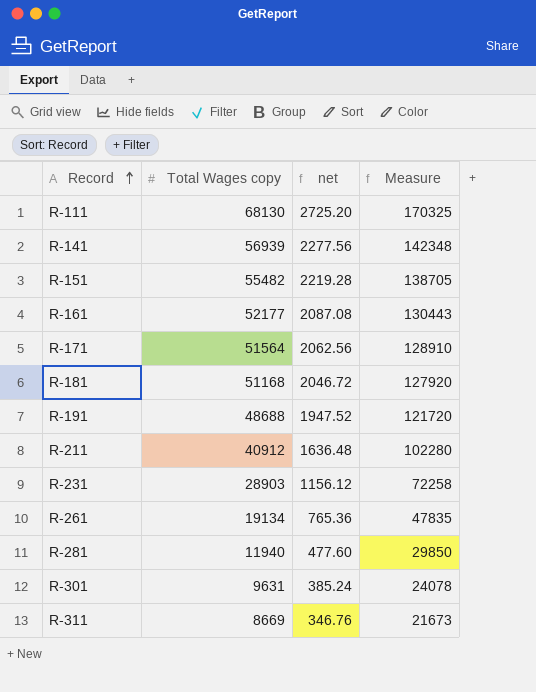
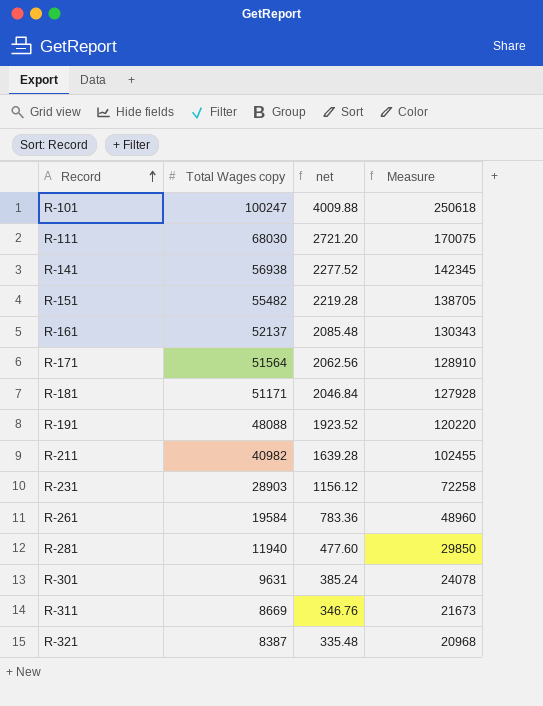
row R-101: none -> 100247 | 4009.88 | 250618
R-111 | Total Wages copy: 68130 -> 68030
R-111 | net: 2725.20 -> 2721.20
R-111 | Measure: 170325 -> 170075
R-141 | Total Wages copy: 56939 -> 56938
R-141 | net: 2277.56 -> 2277.52
R-141 | Measure: 142348 -> 142345
R-161 | Total Wages copy: 52177 -> 52137
R-161 | net: 2087.08 -> 2085.48
R-161 | Measure: 130443 -> 130343
R-181 | Total Wages copy: 51168 -> 51171
R-181 | net: 2046.72 -> 2046.84
R-181 | Measure: 127920 -> 127928
R-191 | Total Wages copy: 48688 -> 48088
R-191 | net: 1947.52 -> 1923.52
R-191 | Measure: 121720 -> 120220
R-211 | Total Wages copy: 40912 -> 40982
R-211 | net: 1636.48 -> 1639.28
R-211 | Measure: 102280 -> 102455
R-261 | Total Wages copy: 19134 -> 19584
R-261 | net: 765.36 -> 783.36
R-261 | Measure: 47835 -> 48960
row R-321: none -> 8387 | 335.48 | 20968

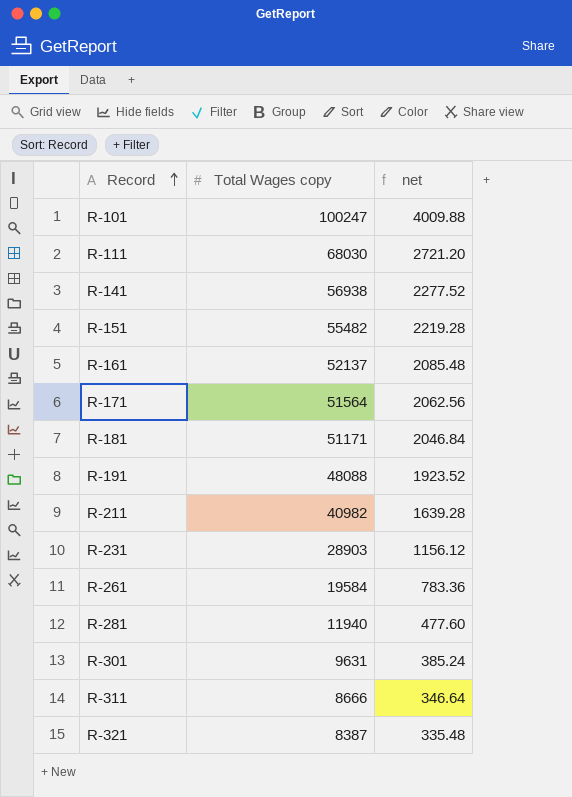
column Measure | formula: [Total Wages copy] * 2.5 -> none
R-311 | Total Wages copy: 8669 -> 8666
R-311 | net: 346.76 -> 346.64

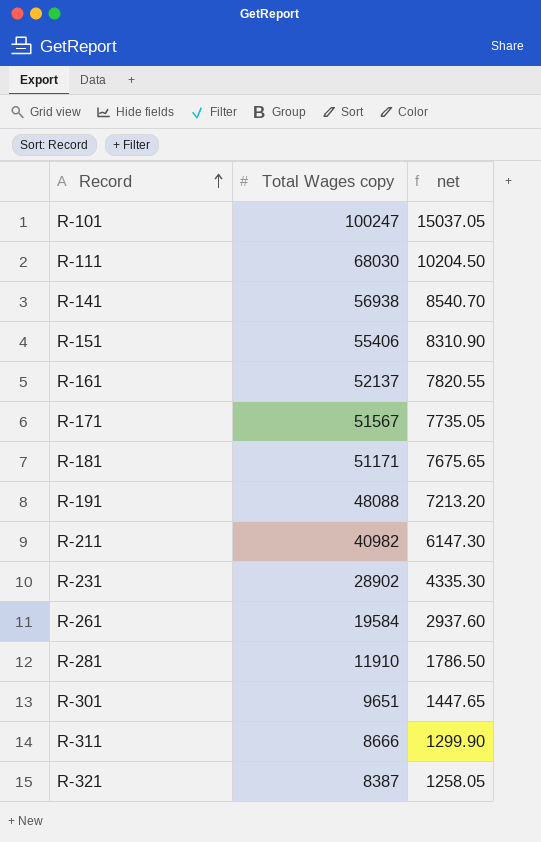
column net | formula: [Total Wages copy] * 0.04 -> [Total Wages copy] * 0.15
R-151 | Total Wages copy: 55482 -> 55406
R-171 | Total Wages copy: 51564 -> 51567
R-231 | Total Wages copy: 28903 -> 28902
R-281 | Total Wages copy: 11940 -> 11910
R-301 | Total Wages copy: 9631 -> 9651

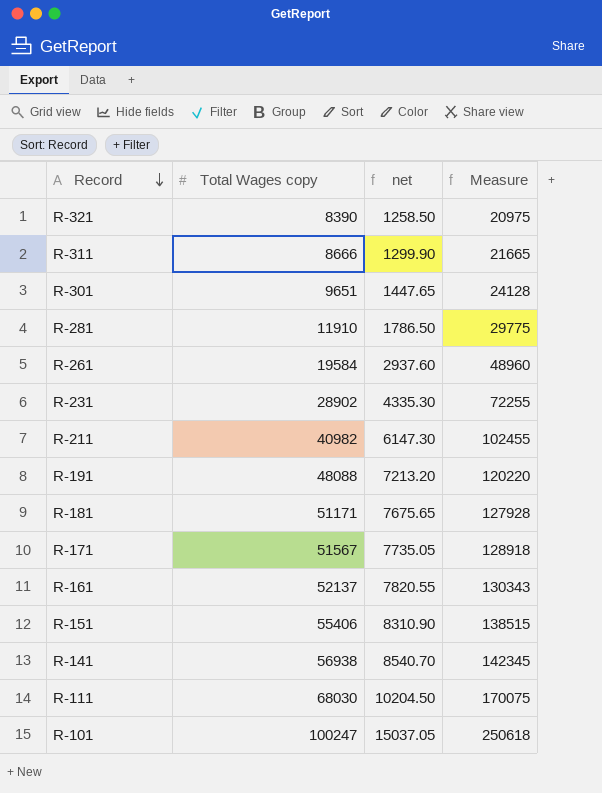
row order: Record ascending -> Record descending
column Measure | formula: none -> [Total Wages copy] * 2.5
R-321 | Total Wages copy: 8387 -> 8390
R-321 | net: 1258.05 -> 1258.50

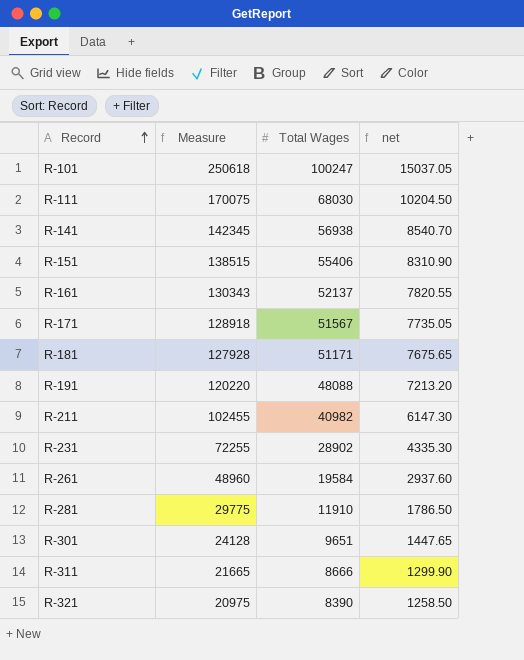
row order: Record descending -> Record ascending
column Measure | position: 4 -> 2
column name: Total Wages copy -> Total Wages

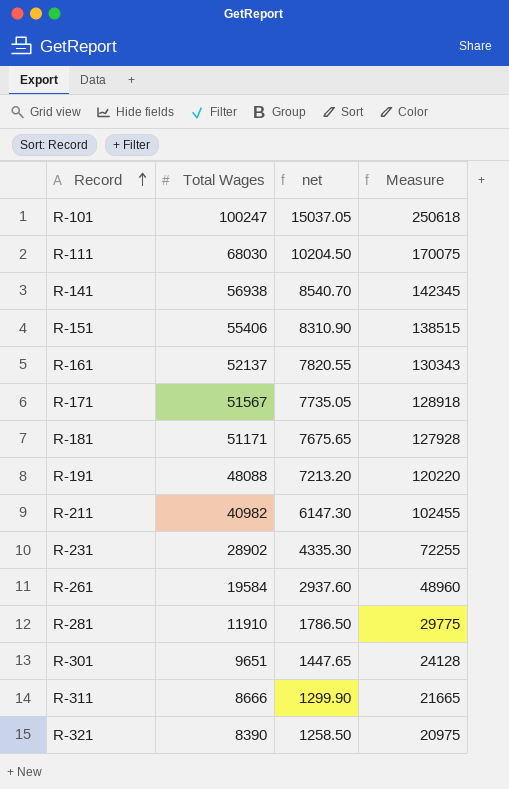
column Measure | position: 2 -> 4

